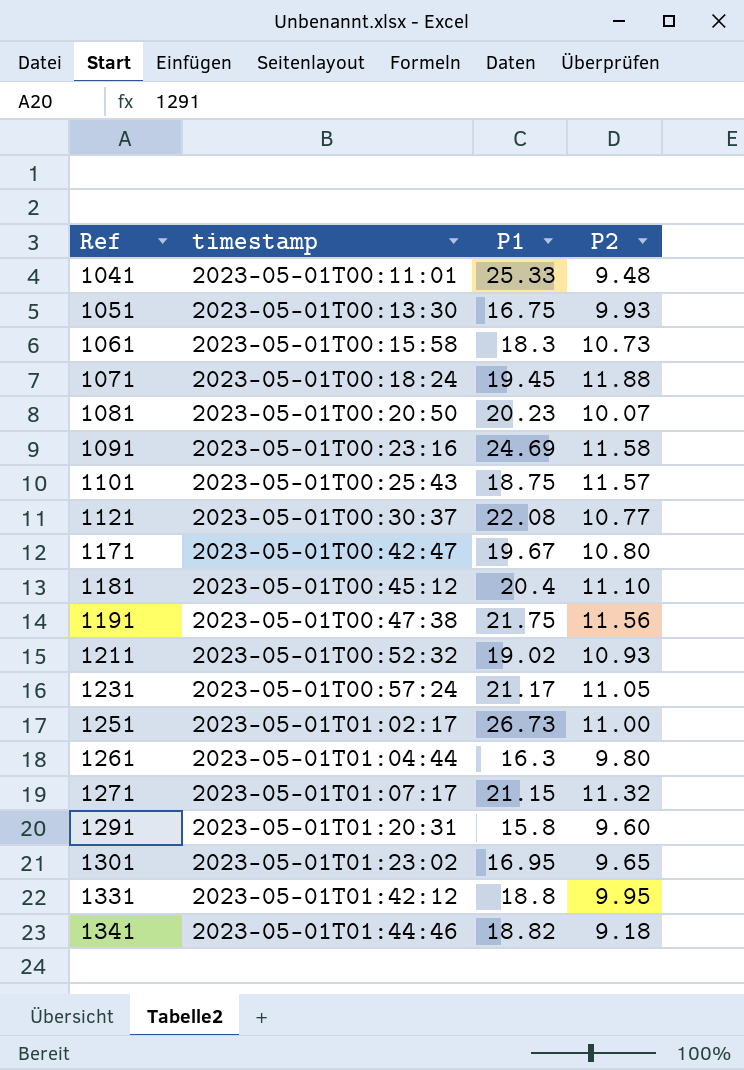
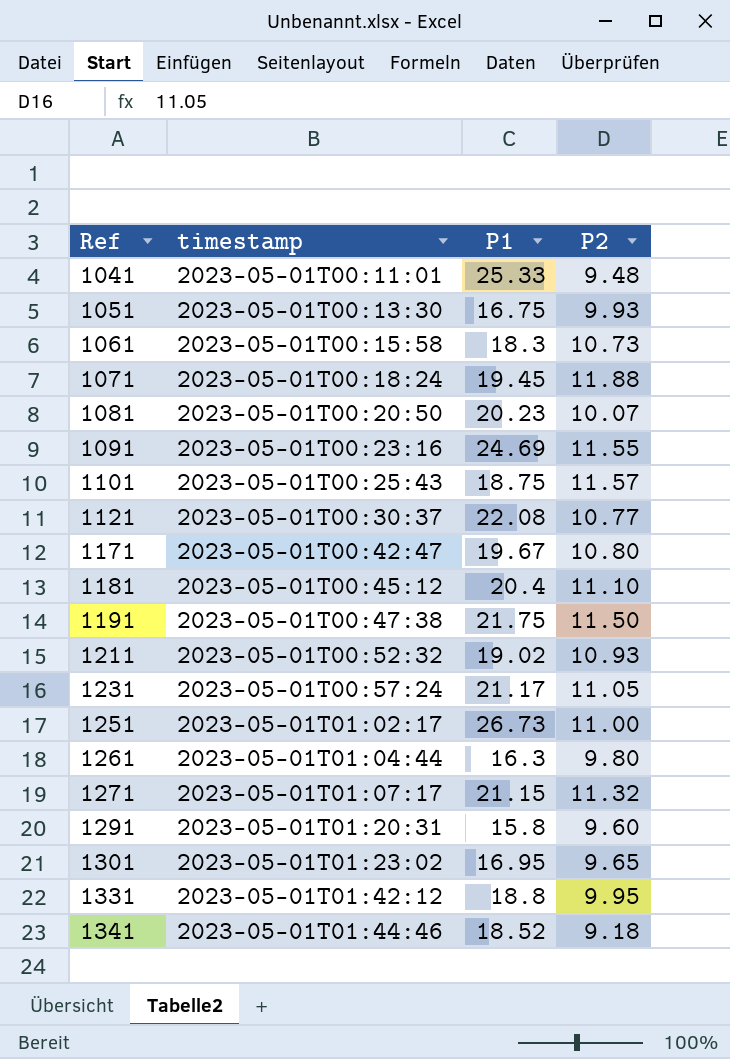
1091 | P2: 11.58 -> 11.55
1191 | P2: 11.56 -> 11.50
1341 | P1: 18.82 -> 18.52

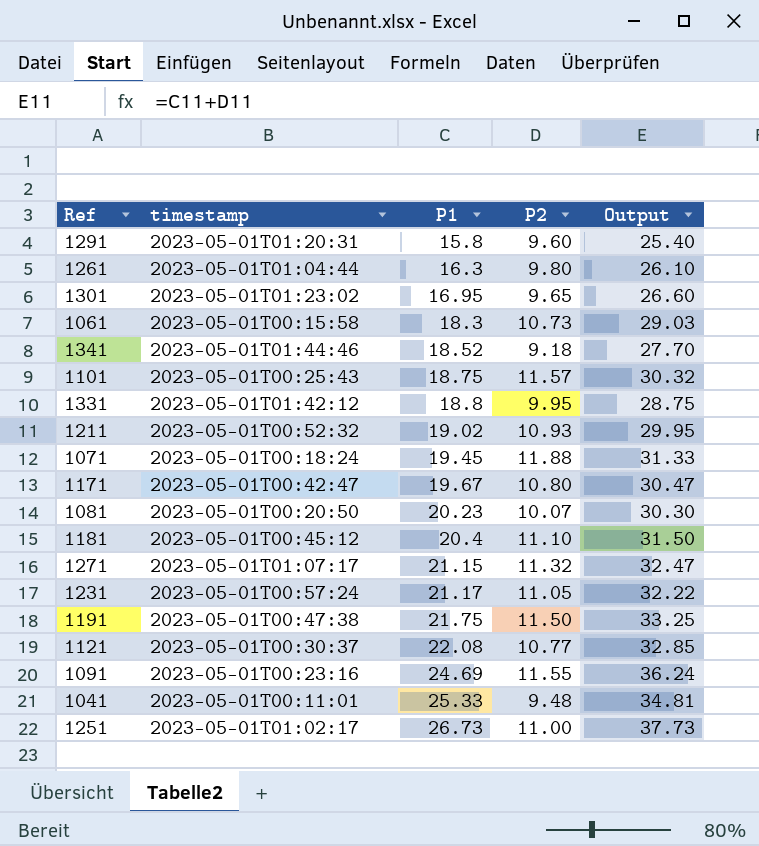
row order: Ref ascending -> P1 ascending
column Output | formula: none -> [P1] + [P2]
row 1051: 2023-05-01T00:13:30 | 16.75 | 9.93 -> none

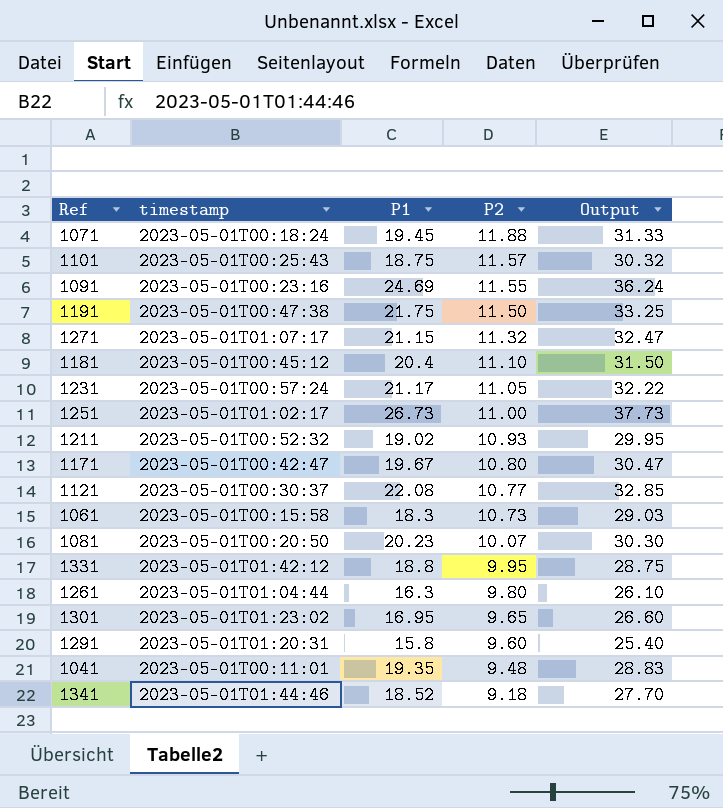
row order: P1 ascending -> P2 descending
1041 | P1: 25.33 -> 19.35
1041 | Output: 34.81 -> 28.83

